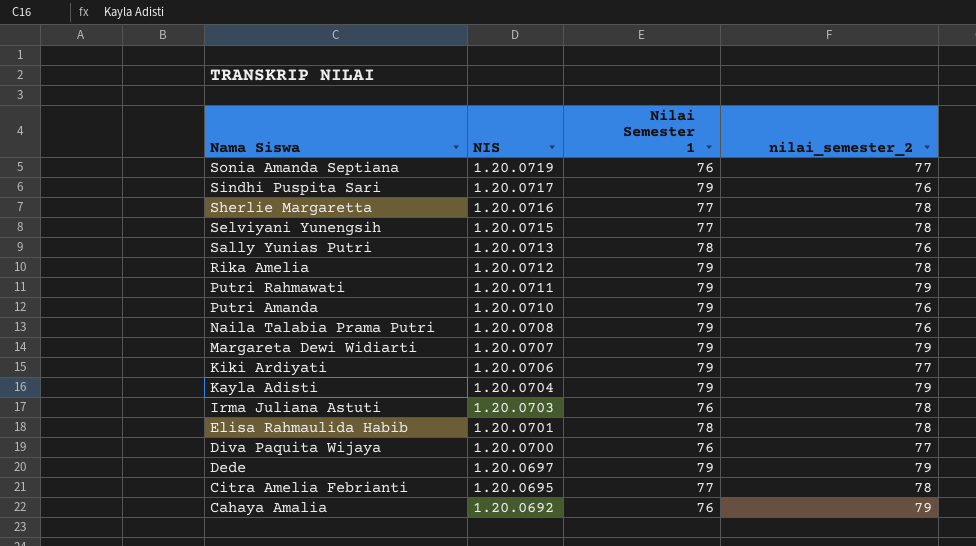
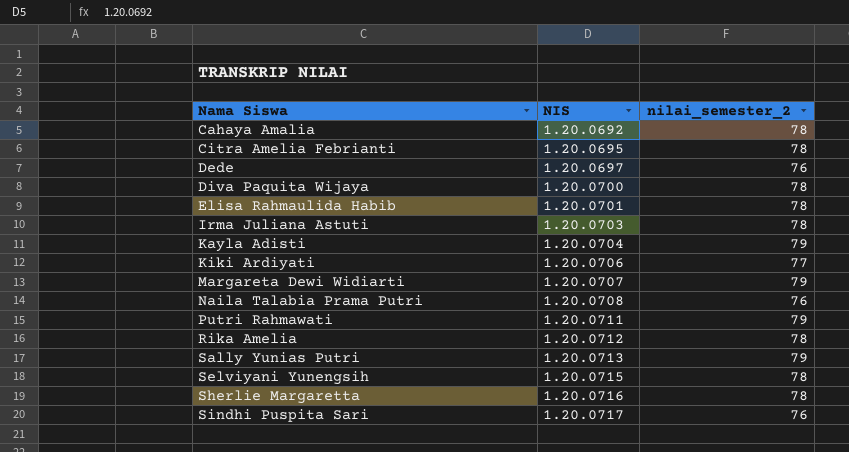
row order: Nama Siswa descending -> Nama Siswa ascending
column Nilai Semester 1 | position: 3 -> none
row Sonia Amanda Septiana: 1.20.0719 | 76 | 77 -> none
row Putri Amanda: 1.20.0710 | 79 | 76 -> none
Cahaya Amalia | nilai_semester_2: 79 -> 78
Dede | nilai_semester_2: 79 -> 76
Diva Paquita Wijaya | nilai_semester_2: 77 -> 78
Sally Yunias Putri | nilai_semester_2: 76 -> 79

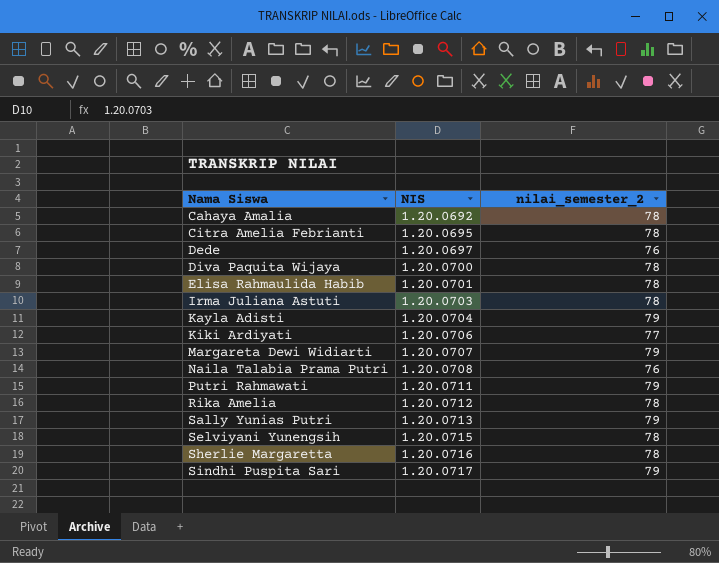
Sindhi Puspita Sari | nilai_semester_2: 76 -> 79

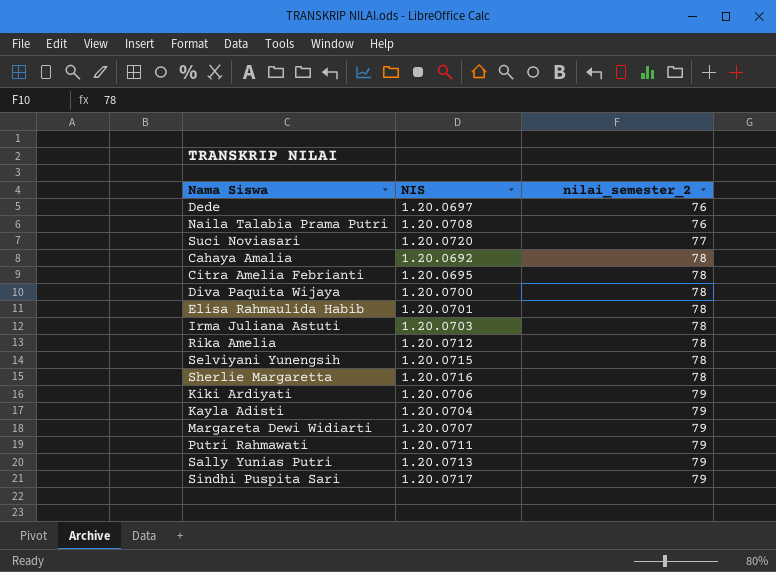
row order: Nama Siswa ascending -> nilai_semester_2 ascending
row Suci Noviasari: none -> 1.20.0720 | 77
Kiki Ardiyati | nilai_semester_2: 77 -> 79

